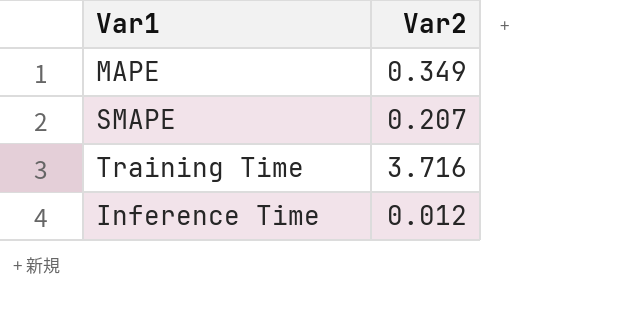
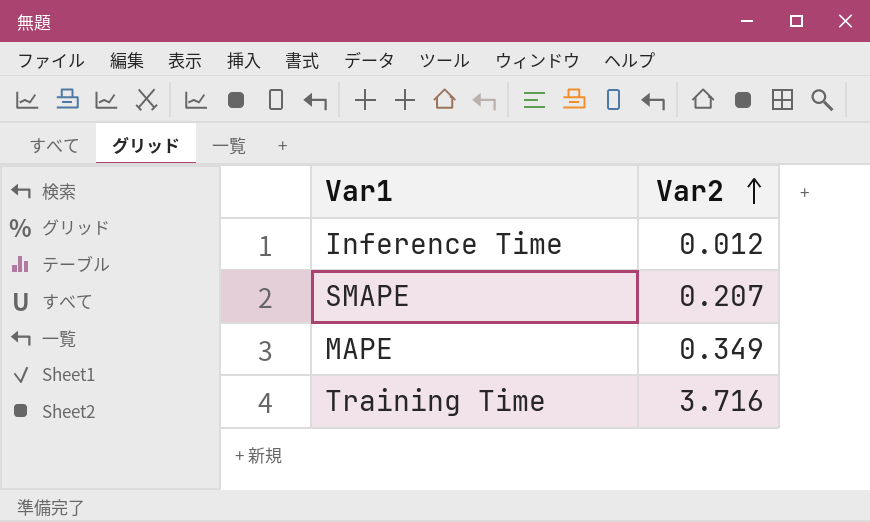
row order: none -> Var2 ascending

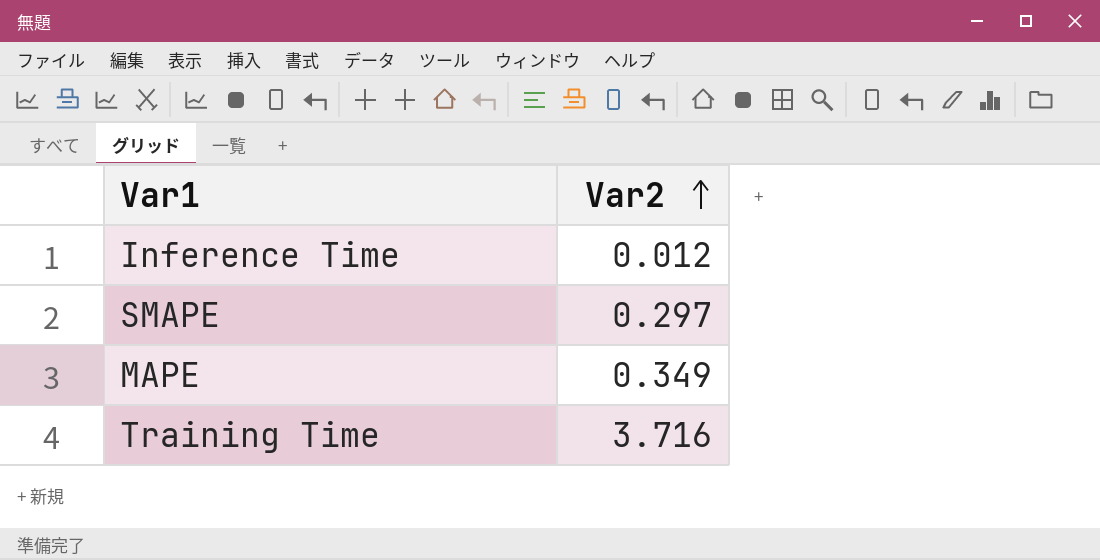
SMAPE | Var2: 0.207 -> 0.297

